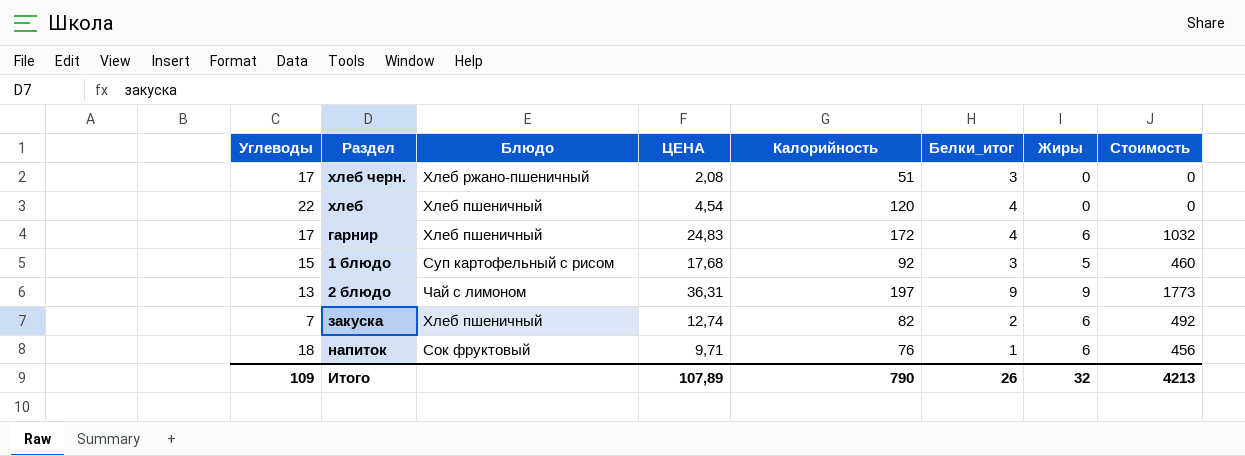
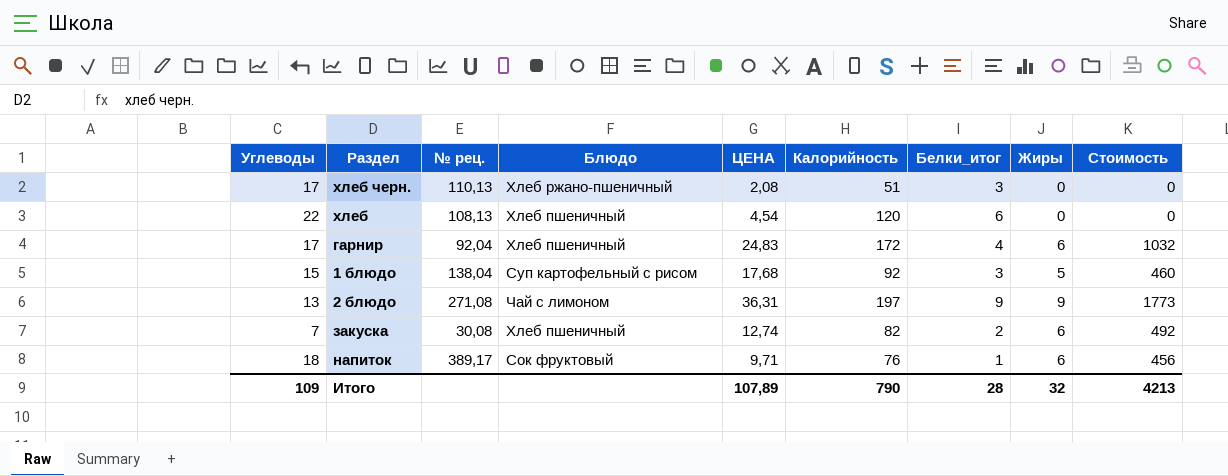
column № рец. | position: none -> 3
хлеб | Белки_итог: 4 -> 6
Итого | Белки_итог: 26 -> 28

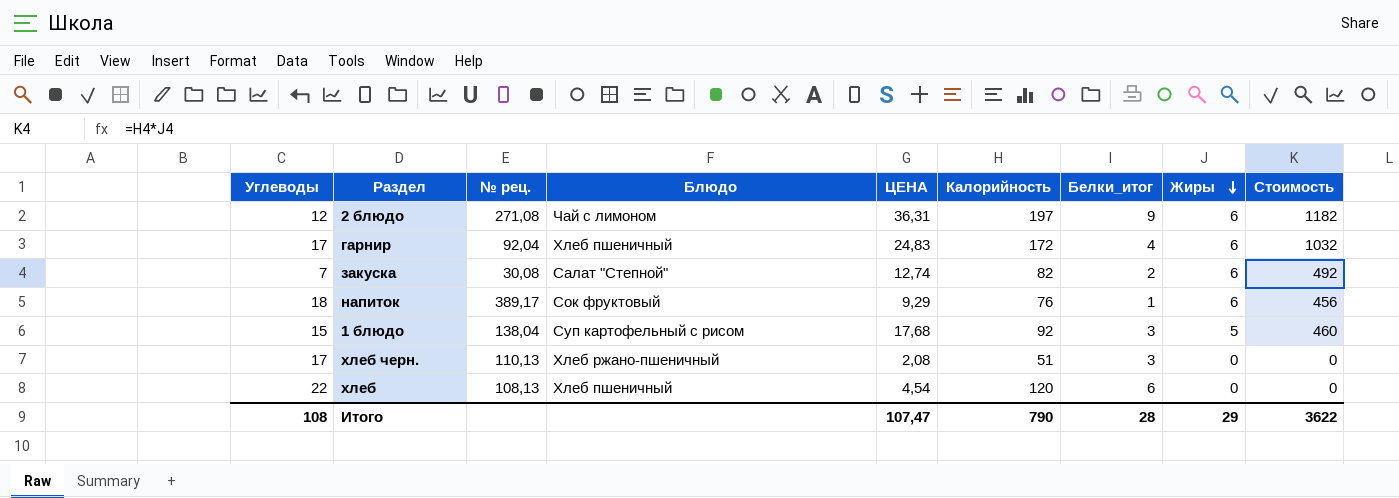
row order: none -> Жиры descending
2 блюдо | Углеводы: 13 -> 12
2 блюдо | Жиры: 9 -> 6
2 блюдо | Стоимость: 1773 -> 1182
закуска | Блюдо: Хлеб пшеничный -> Салат "Степной"
напиток | ЦЕНА: 9,71 -> 9,29
Итого | Углеводы: 109 -> 108
Итого | ЦЕНА: 107,89 -> 107,47
Итого | Жиры: 32 -> 29
Итого | Стоимость: 4213 -> 3622

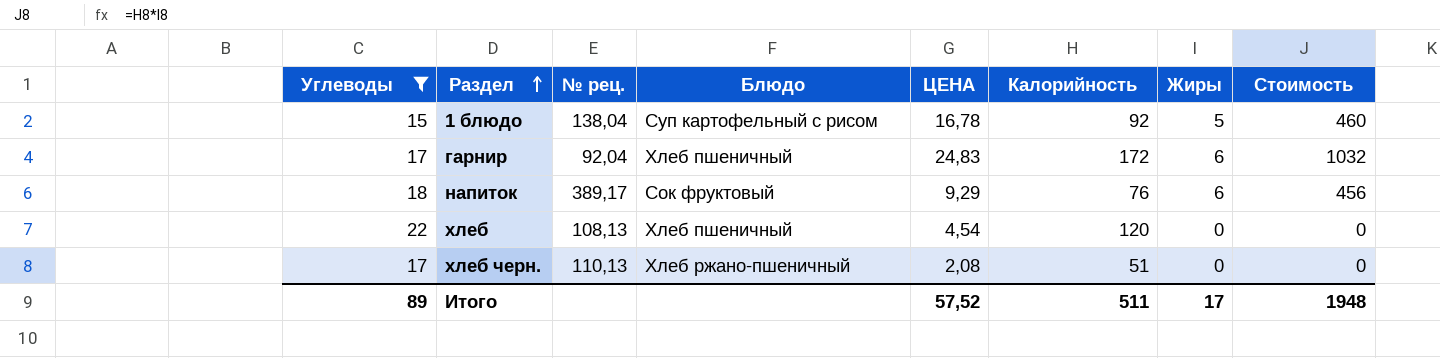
filter: none -> Углеводы >= 15
row order: Жиры descending -> Раздел ascending
column Белки_итог | position: 7 -> none
1 блюдо | ЦЕНА: 17,68 -> 16,78
Итого | Углеводы: 108 -> 89
Итого | ЦЕНА: 107,47 -> 57,52
Итого | Калорийность: 790 -> 511
Итого | Жиры: 29 -> 17
Итого | Стоимость: 3622 -> 1948

